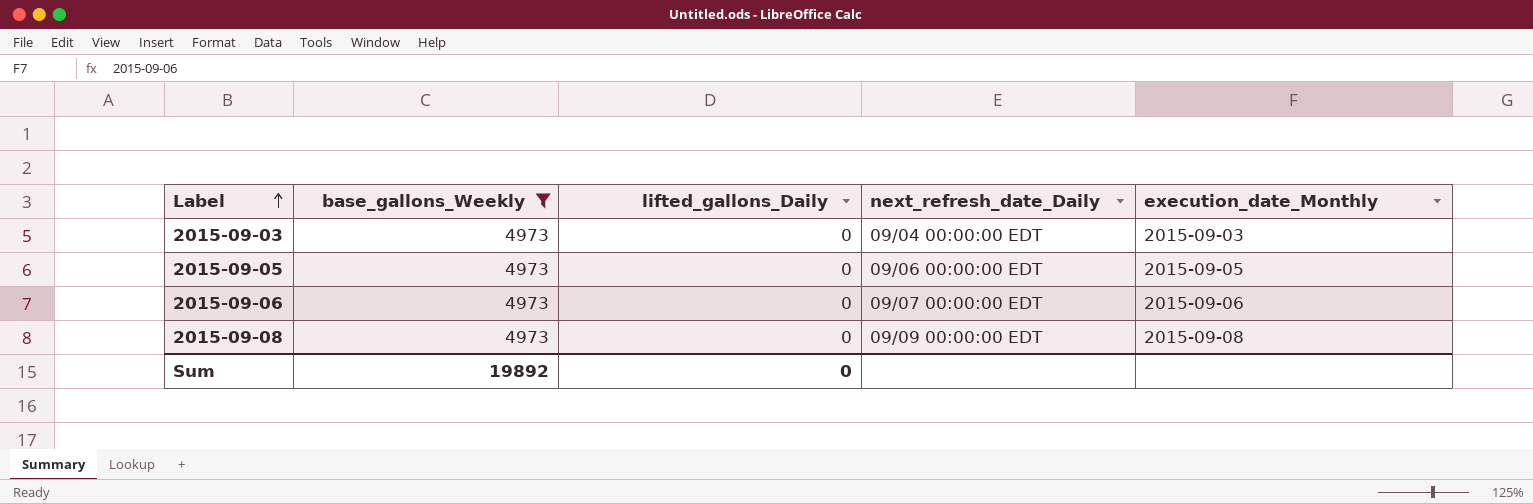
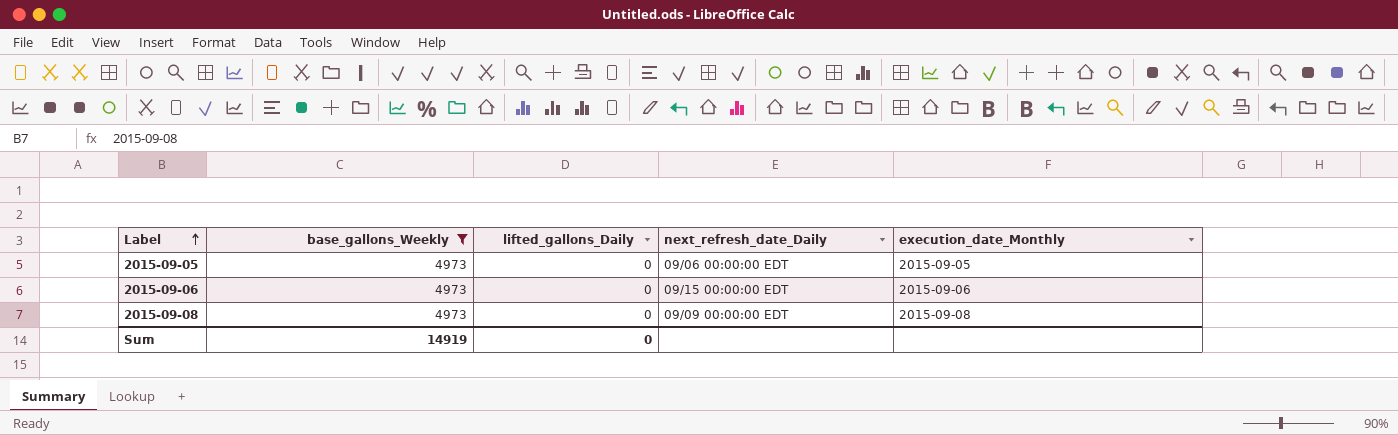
row 2015-09-03: 4973 | 0 | 09/04 00:00:00 EDT | 2015-09-03 -> none
2015-09-06 | next_refresh_date_Daily: 09/07 00:00:00 EDT -> 09/15 00:00:00 EDT
Sum | base_gallons_Weekly: 19892 -> 14919

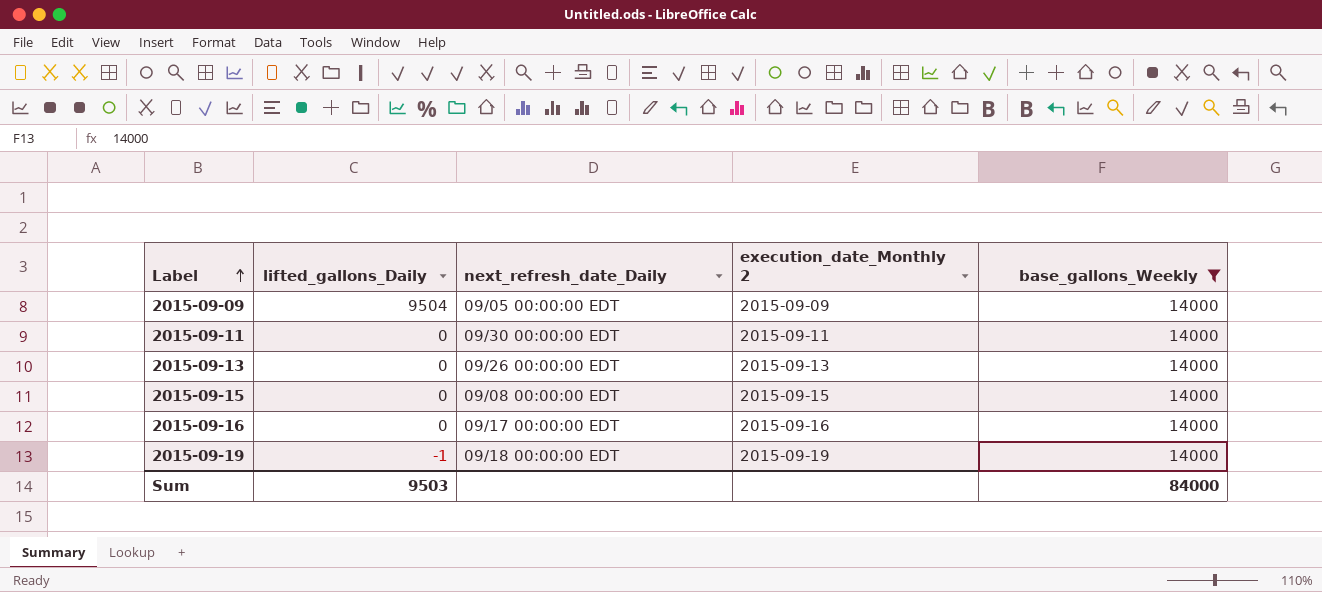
filter: base_gallons_Weekly = 4973 -> base_gallons_Weekly = 14000
column name: execution_date_Monthly -> execution_date_Monthly 2
column base_gallons_Weekly | position: 2 -> 5
Sum | lifted_gallons_Daily: 0 -> 9503
Sum | base_gallons_Weekly: 14919 -> 84000

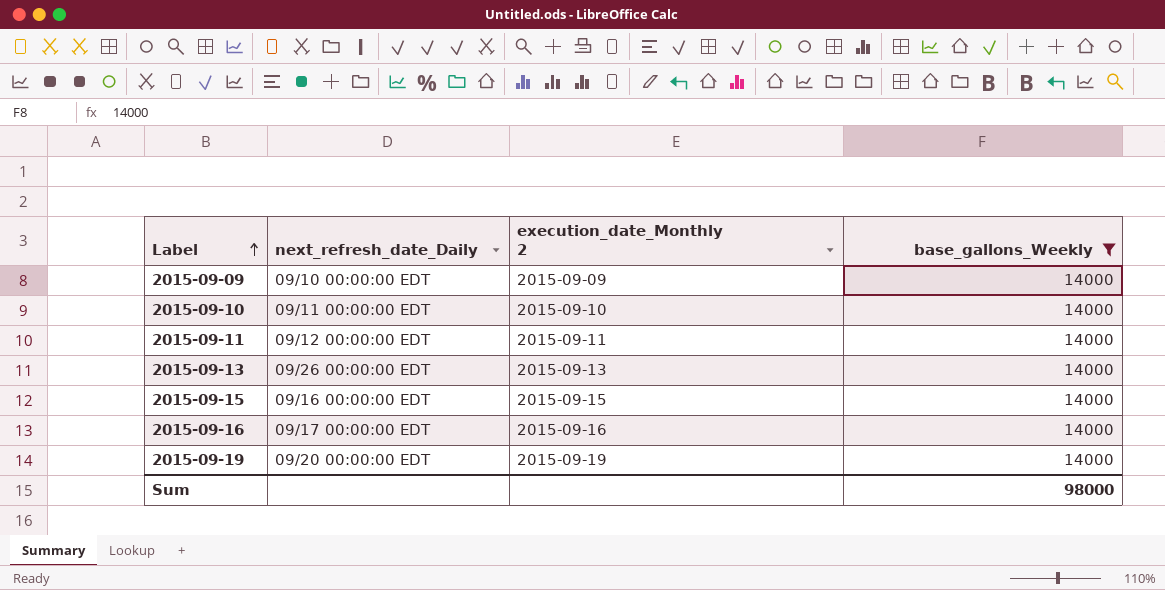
column lifted_gallons_Daily | position: 2 -> none
2015-09-09 | next_refresh_date_Daily: 09/05 00:00:00 EDT -> 09/10 00:00:00 EDT
row 2015-09-10: none -> 09/11 00:00:00 EDT | 2015-09-10 | 14000
2015-09-11 | next_refresh_date_Daily: 09/30 00:00:00 EDT -> 09/12 00:00:00 EDT
2015-09-15 | next_refresh_date_Daily: 09/08 00:00:00 EDT -> 09/16 00:00:00 EDT
2015-09-19 | next_refresh_date_Daily: 09/18 00:00:00 EDT -> 09/20 00:00:00 EDT
Sum | base_gallons_Weekly: 84000 -> 98000

